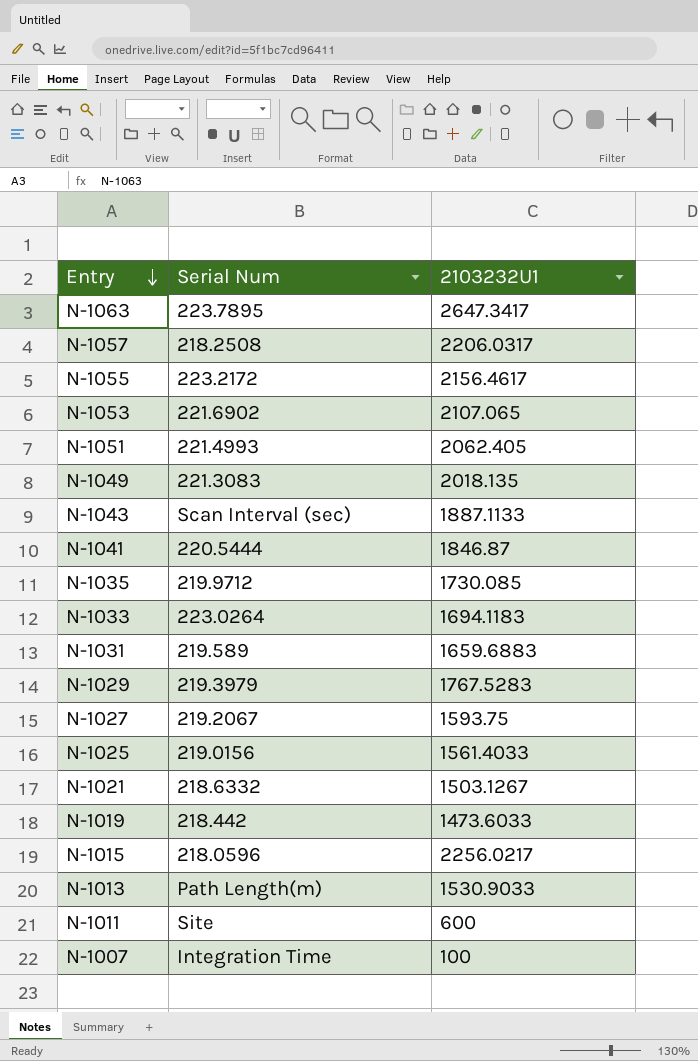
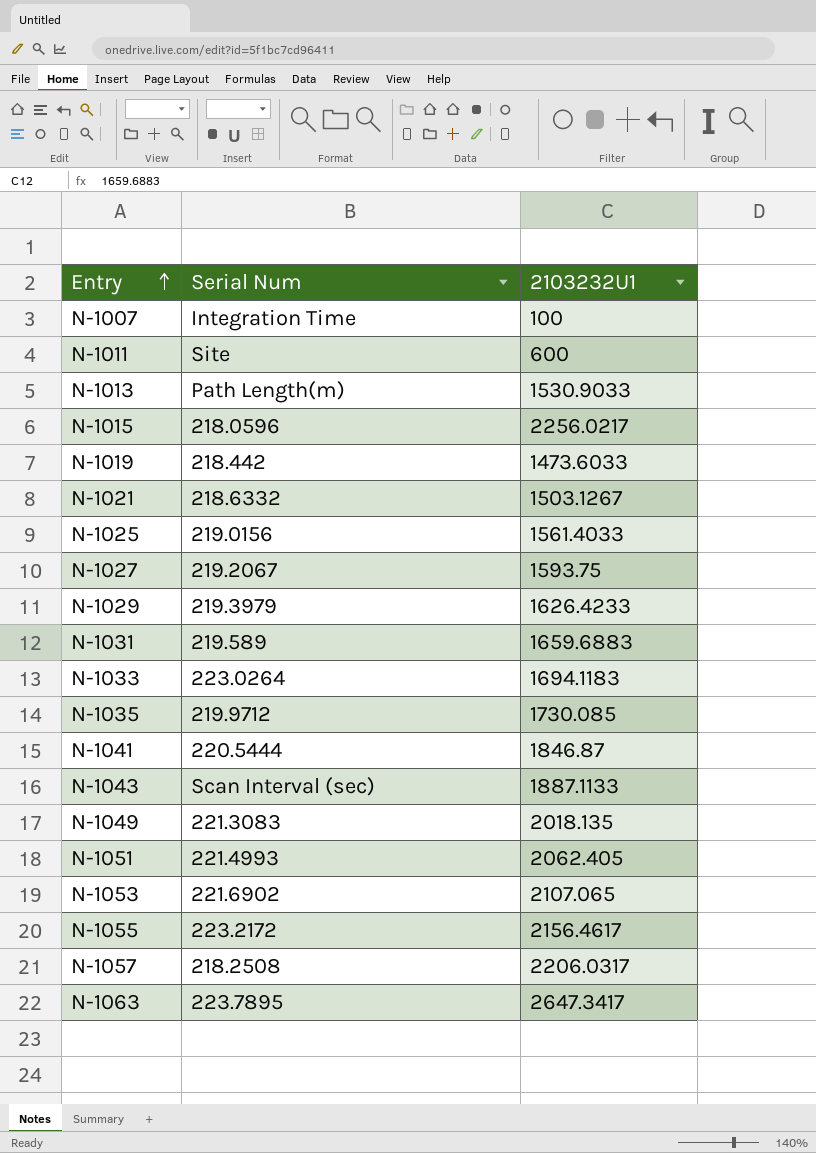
row order: Entry descending -> Entry ascending
N-1029 | 2103232U1: 1767.5283 -> 1626.4233

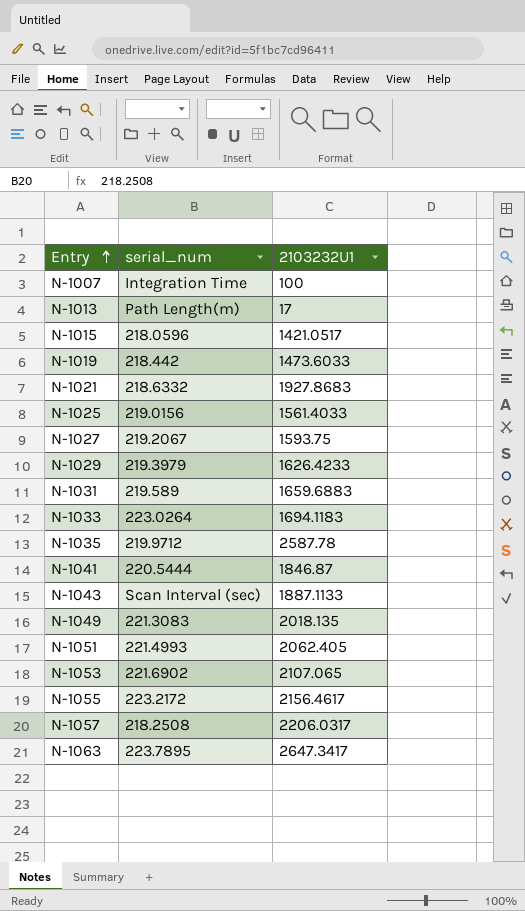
column name: Serial Num -> serial_num
row N-1011: Site | 600 -> none
N-1013 | 2103232U1: 1530.9033 -> 17
N-1015 | 2103232U1: 2256.0217 -> 1421.0517
N-1021 | 2103232U1: 1503.1267 -> 1927.8683
N-1035 | 2103232U1: 1730.085 -> 2587.78

